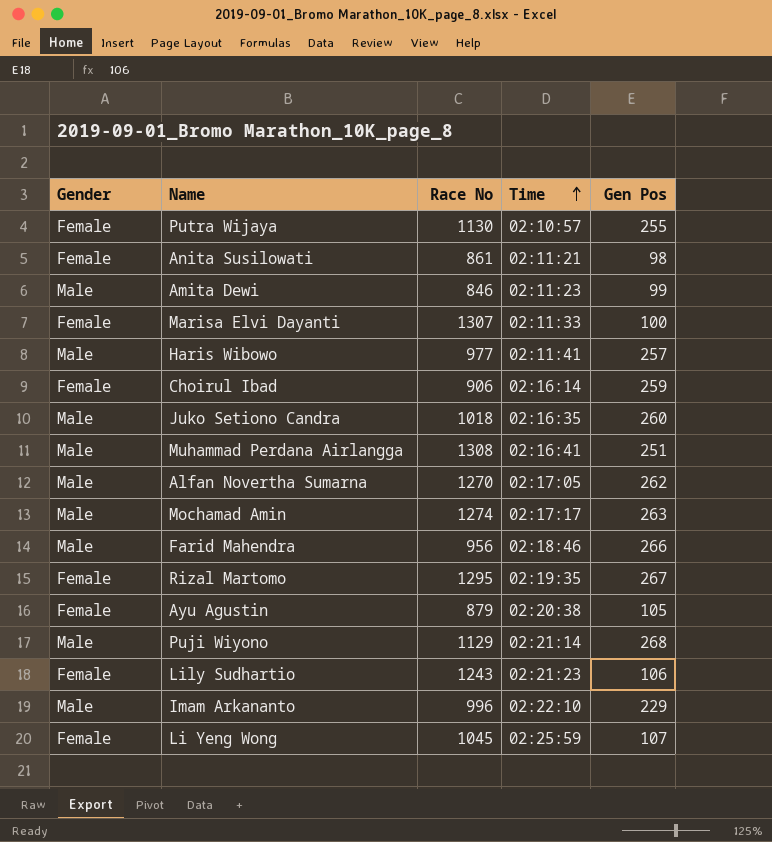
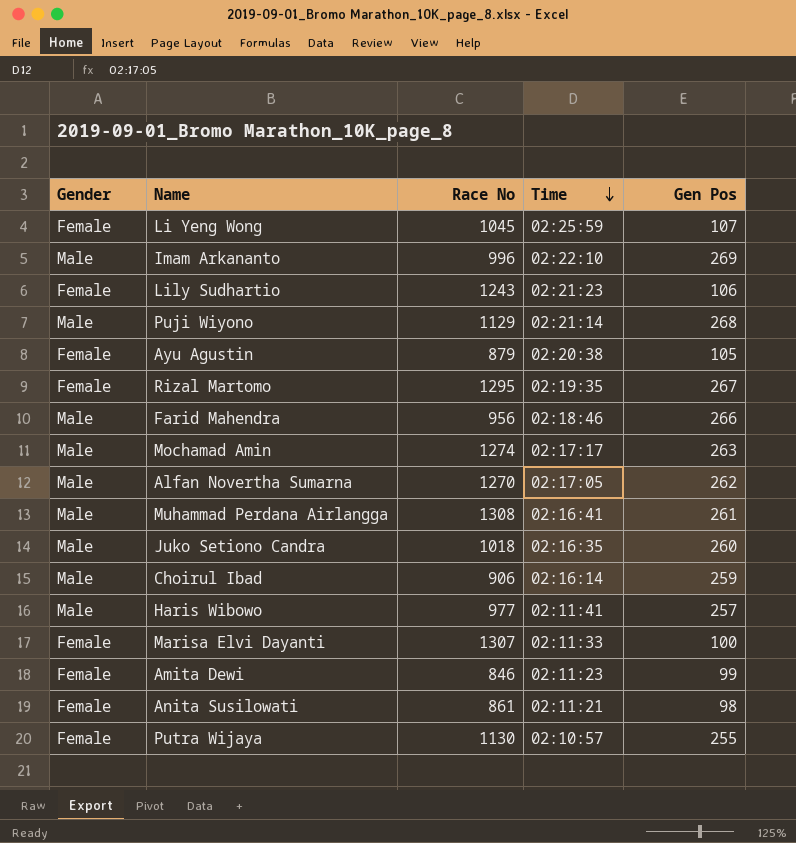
row order: Time ascending -> Time descending
Imam Arkananto | Gen Pos: 229 -> 269
Muhammad Perdana Airlangga | Gen Pos: 251 -> 261
Choirul Ibad | Gender: Female -> Male
Amita Dewi | Gender: Male -> Female

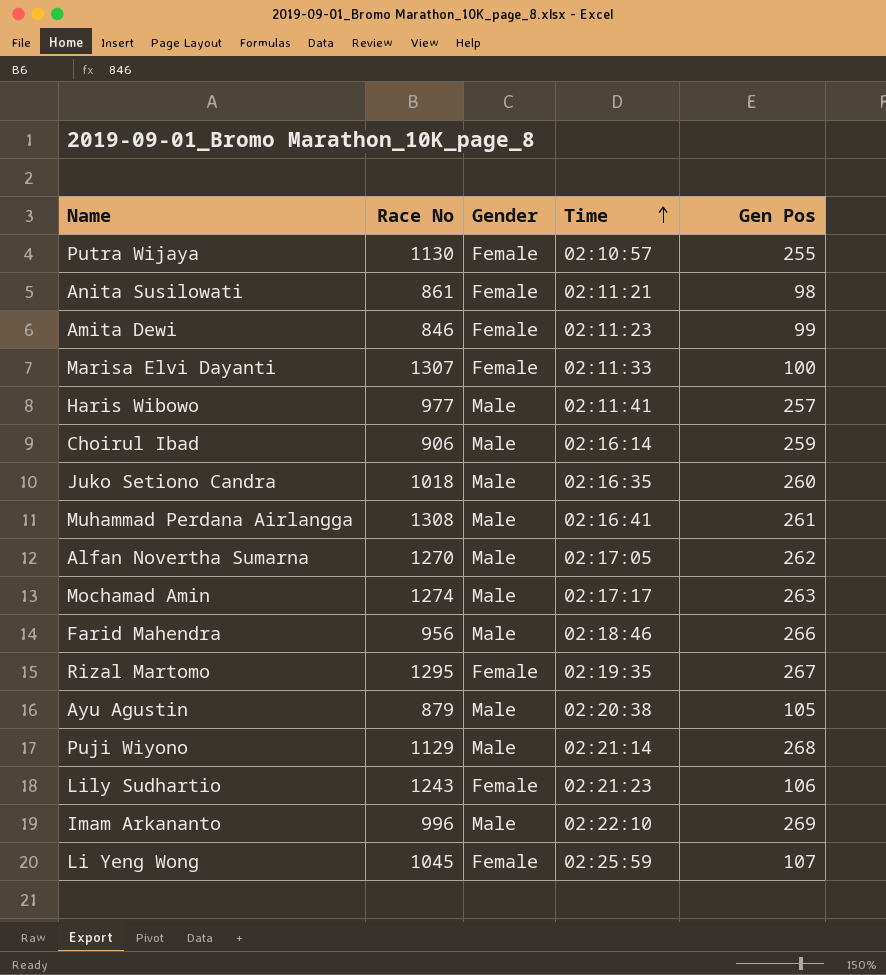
row order: Time descending -> Time ascending
column Gender | position: 1 -> 3
Ayu Agustin | Gender: Female -> Male

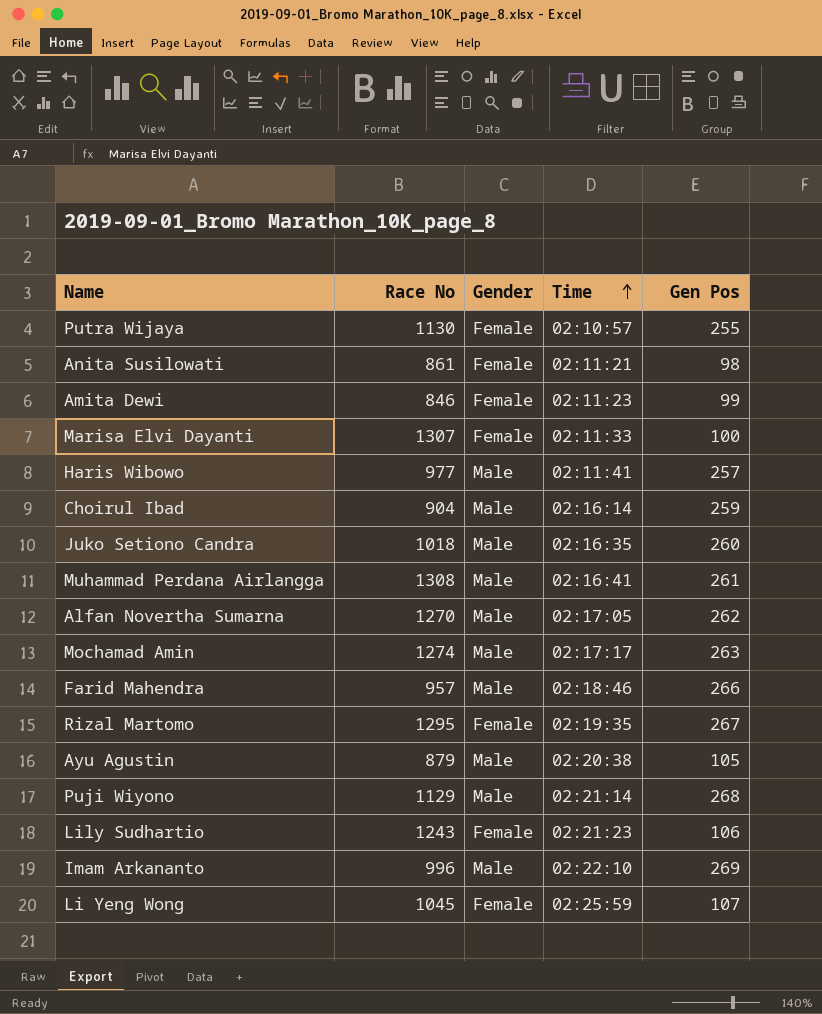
Choirul Ibad | Race No: 906 -> 904
Farid Mahendra | Race No: 956 -> 957

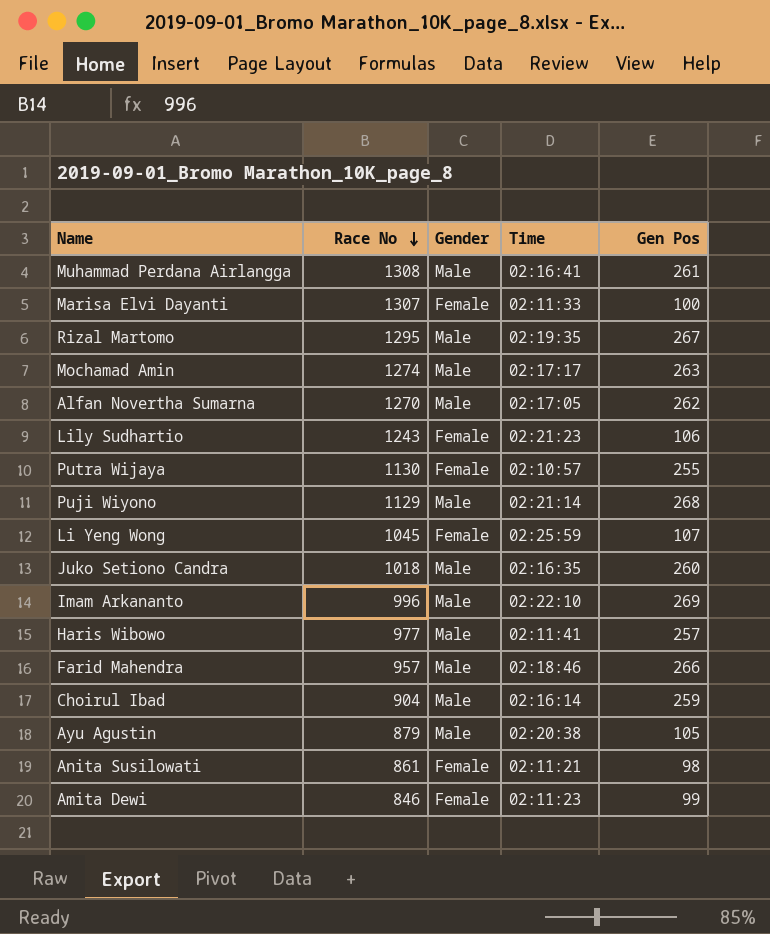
row order: Time ascending -> Race No descending
Rizal Martomo | Gender: Female -> Male

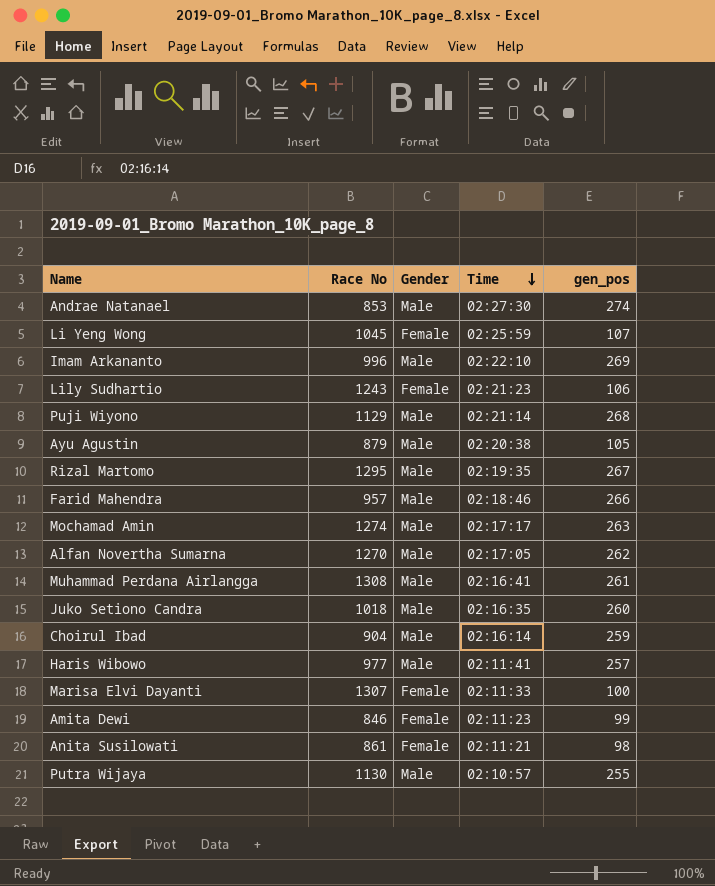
row order: Race No descending -> Time descending
column name: Gen Pos -> gen_pos
row Andrae Natanael: none -> 853 | Male | 02:27:30 | 274
Putra Wijaya | Gender: Female -> Male

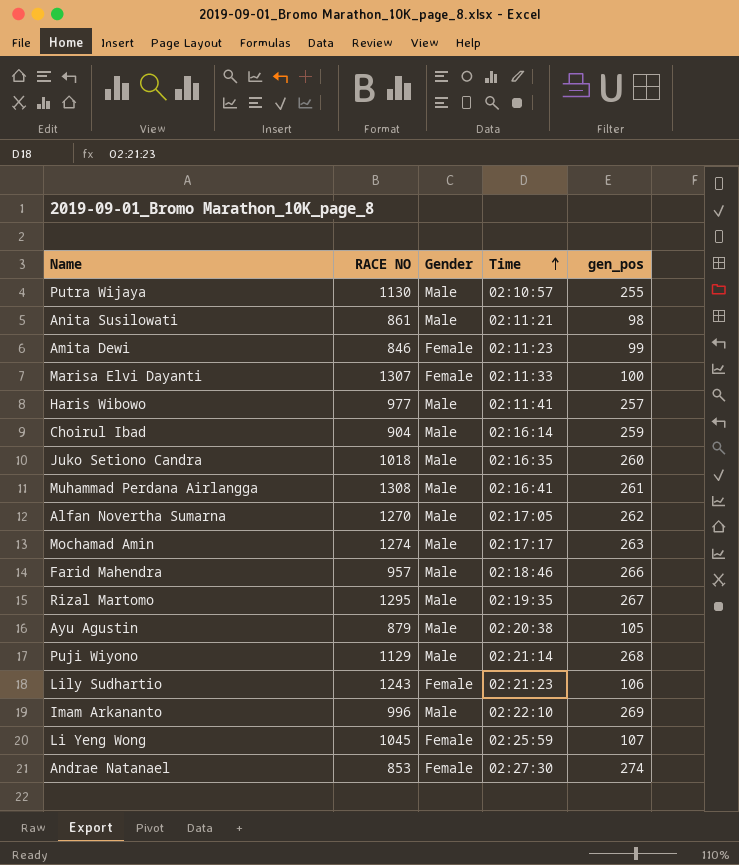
row order: Time descending -> Time ascending
column name: Race No -> RACE NO
Anita Susilowati | Gender: Female -> Male
Andrae Natanael | Gender: Male -> Female

